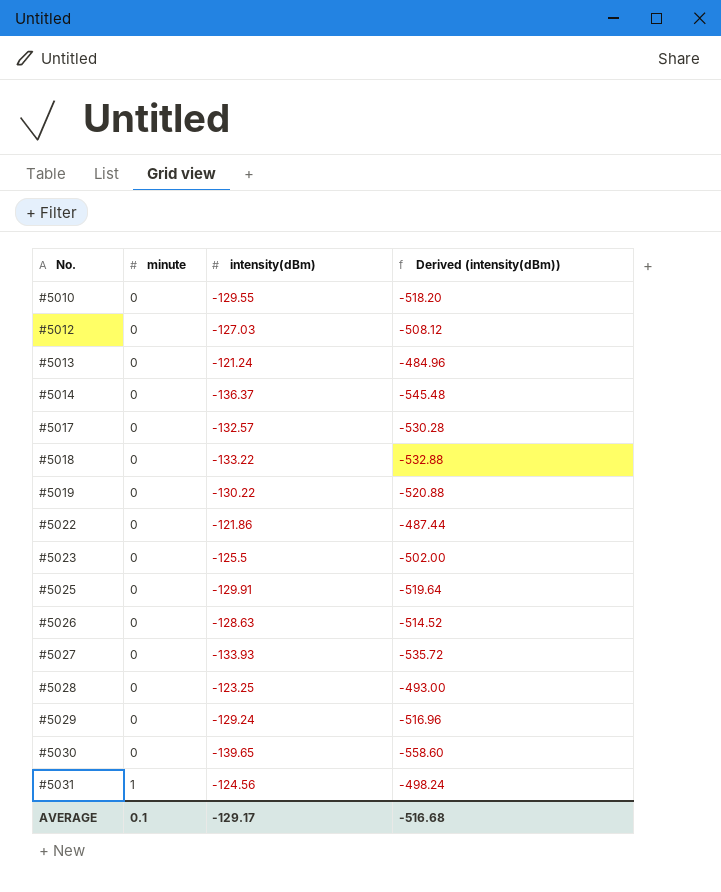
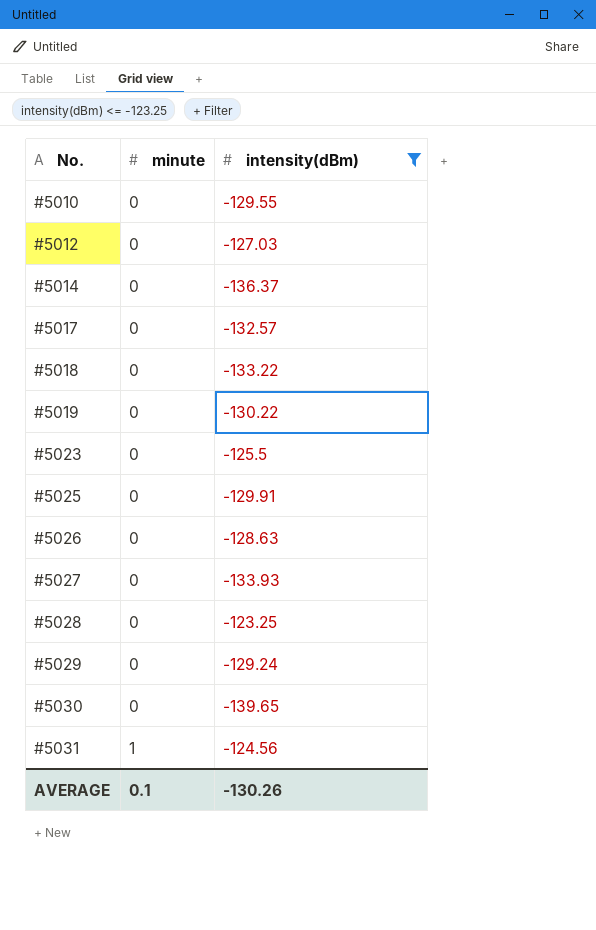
filter: none -> intensity(dBm) <= -123.25
column Derived (intensity(dBm)) | formula: [intensity(dBm)] * 4 -> none
AVERAGE | intensity(dBm): -129.17 -> -130.26

